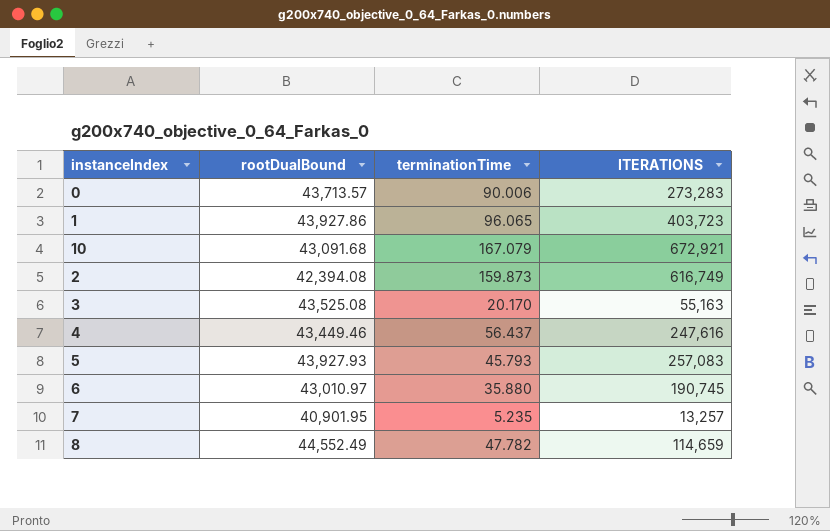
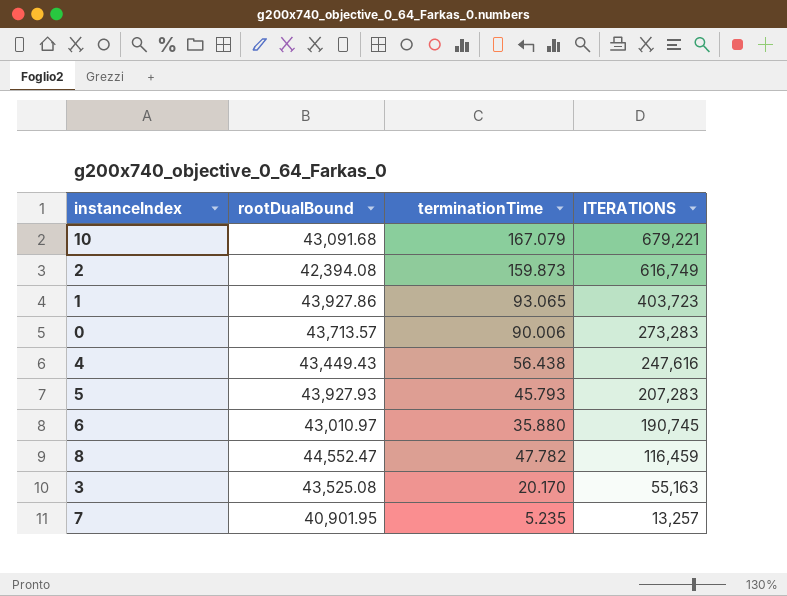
row order: none -> ITERATIONS descending
10 | ITERATIONS: 672,921 -> 679,221
1 | terminationTime: 96.065 -> 93.065
4 | rootDualBound: 43,449.46 -> 43,449.43
4 | terminationTime: 56.437 -> 56.438
5 | ITERATIONS: 257,083 -> 207,283
8 | rootDualBound: 44,552.49 -> 44,552.47
8 | ITERATIONS: 114,659 -> 116,459

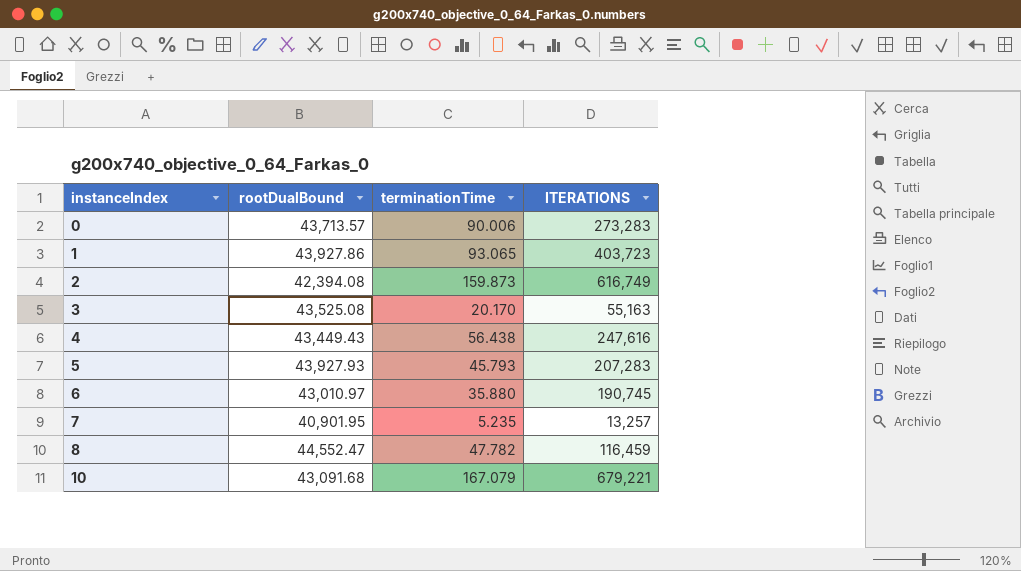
row order: ITERATIONS descending -> instanceIndex ascending

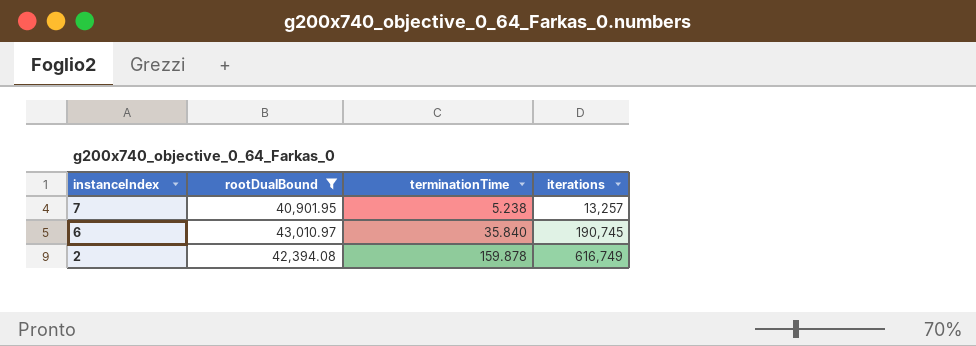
filter: none -> rootDualBound <= 43,010.97
row order: instanceIndex ascending -> instanceIndex descending
column name: ITERATIONS -> iterations
7 | terminationTime: 5.235 -> 5.238
6 | terminationTime: 35.880 -> 35.840
2 | terminationTime: 159.873 -> 159.878

